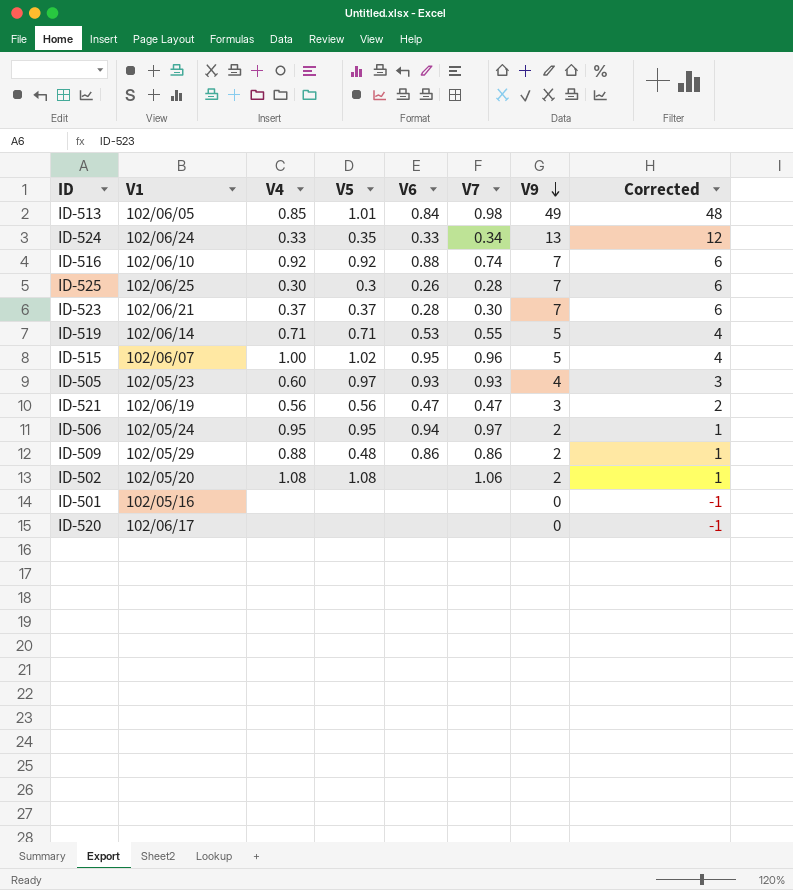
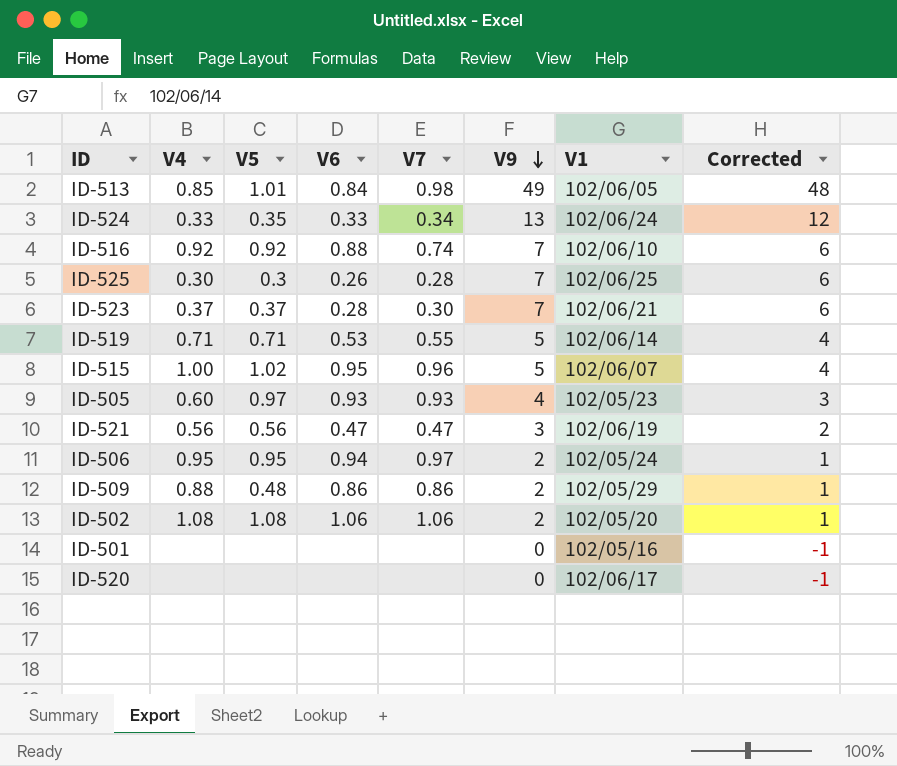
column V1 | position: 2 -> 7
ID-502 | V6: none -> 1.06

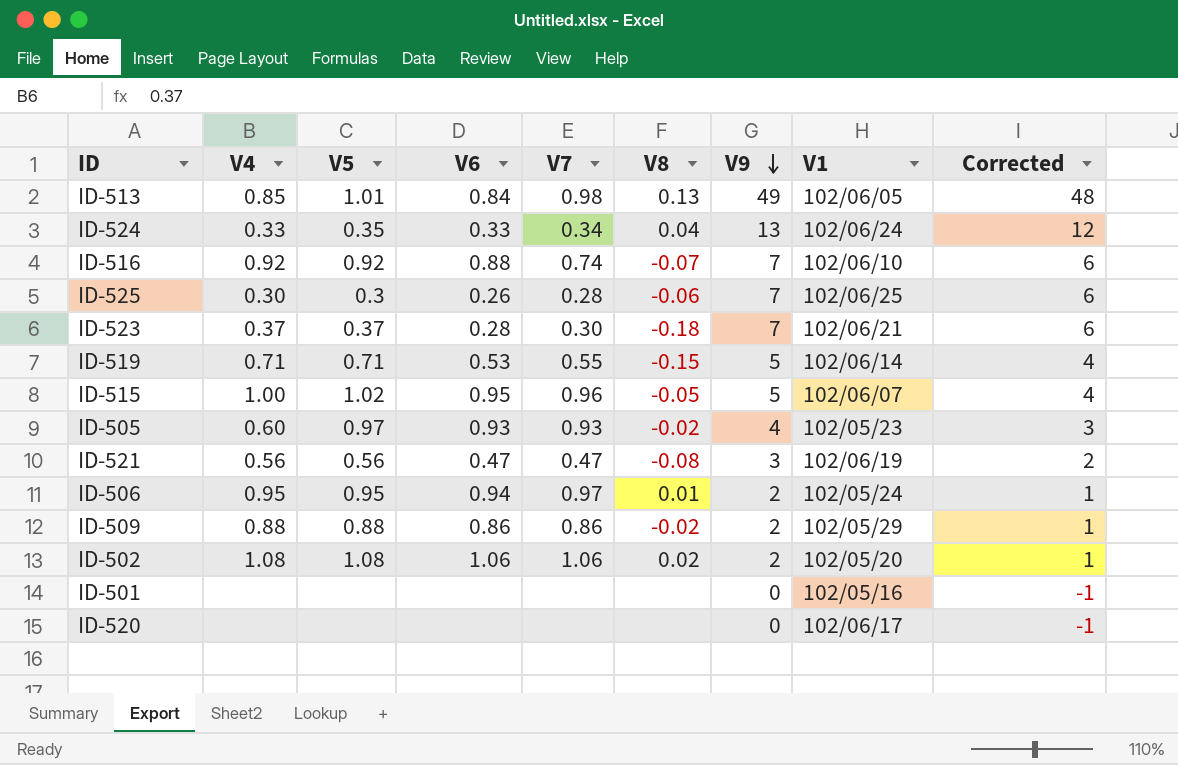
column V8 | position: none -> 6
ID-509 | V5: 0.48 -> 0.88

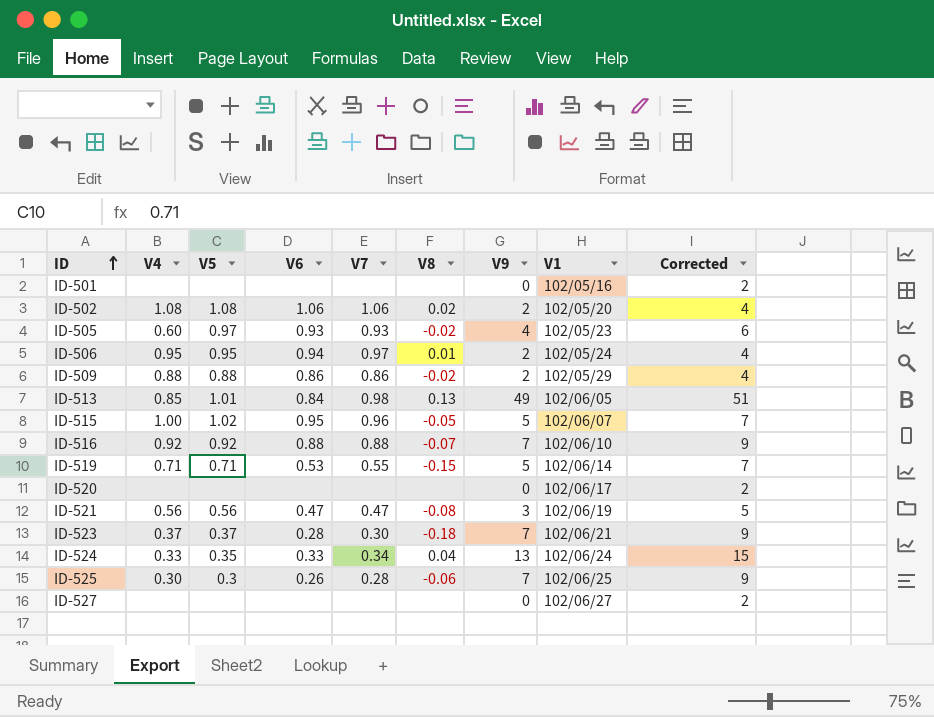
row order: V9 descending -> ID ascending
column Corrected | formula: [V9] - 1 -> [V9] + 2
ID-516 | V7: 0.74 -> 0.88
row ID-527: none -> none | none | none | none | none | 0 | 102/06/27 | 2

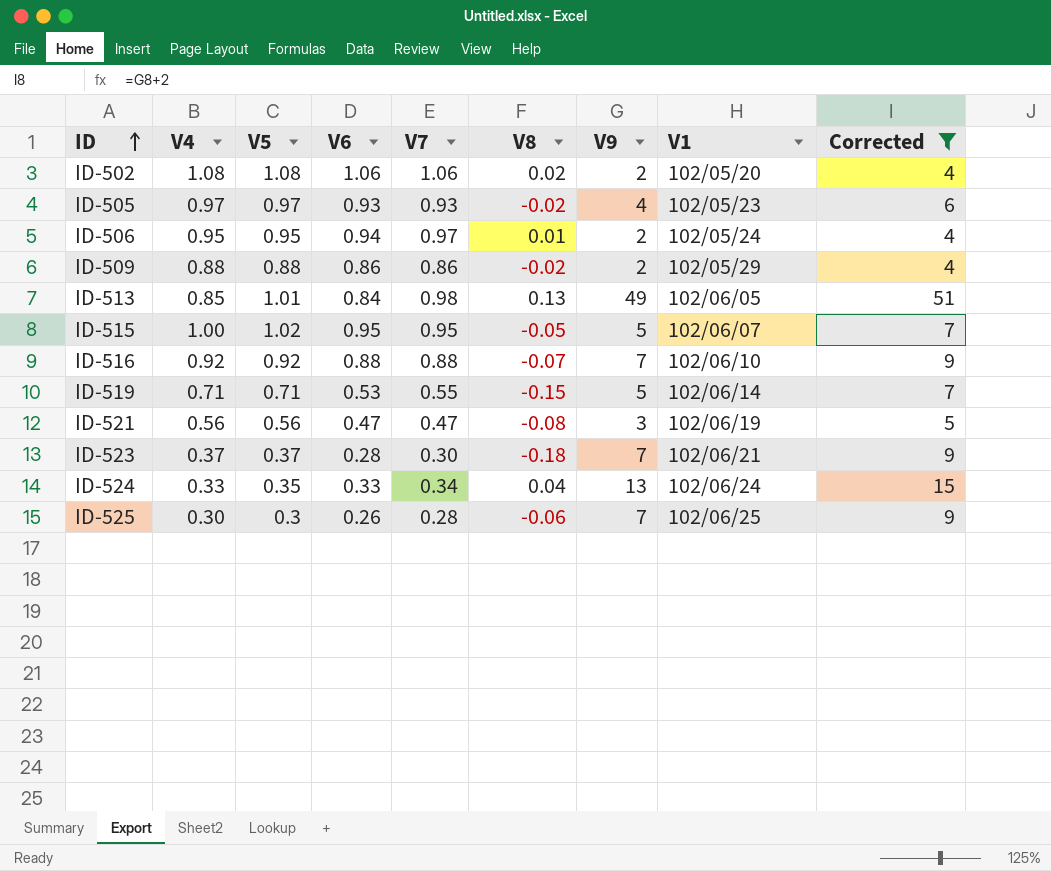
filter: none -> Corrected != 2
ID-505 | V4: 0.60 -> 0.97
ID-515 | V7: 0.96 -> 0.95

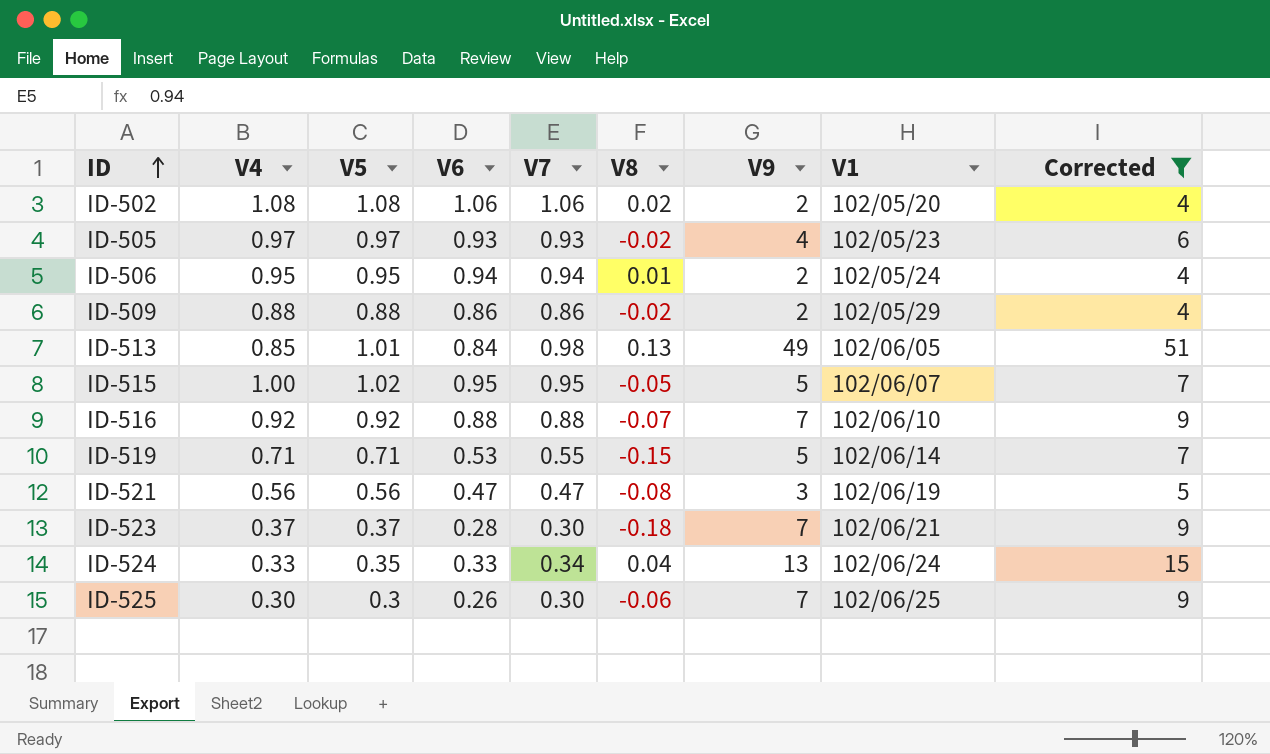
ID-506 | V7: 0.97 -> 0.94
ID-525 | V7: 0.28 -> 0.30

